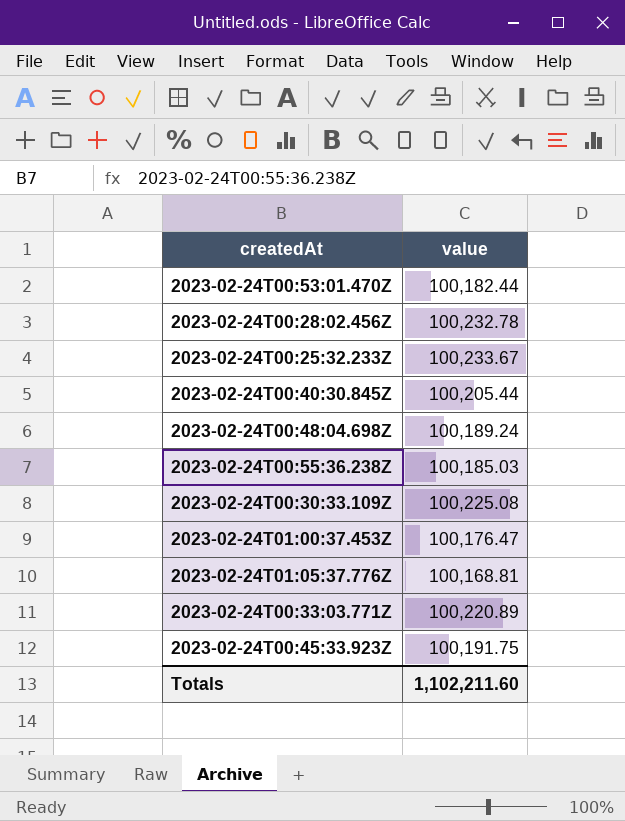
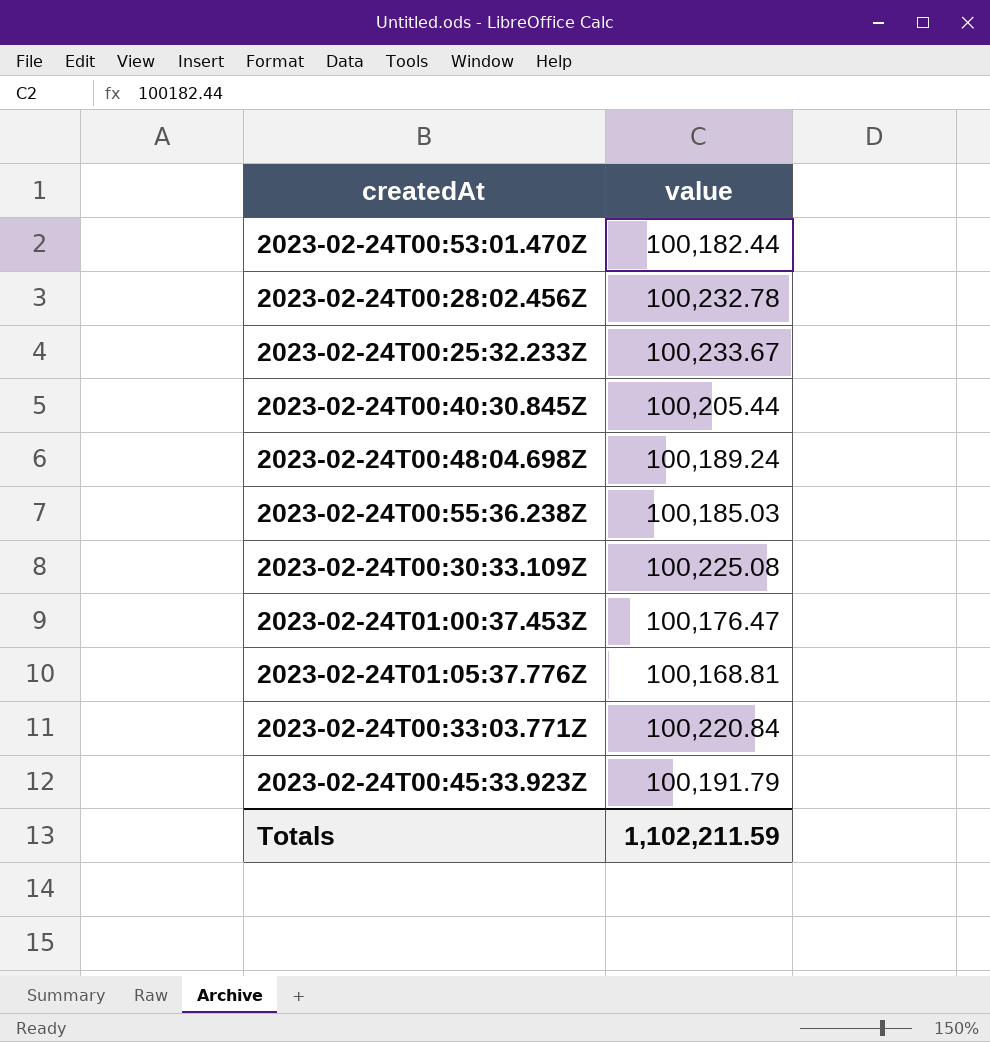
2023-02-24T00:33:03.771Z | value: 100,220.89 -> 100,220.84
2023-02-24T00:45:33.923Z | value: 100,191.75 -> 100,191.79
Totals | value: 1,102,211.60 -> 1,102,211.59

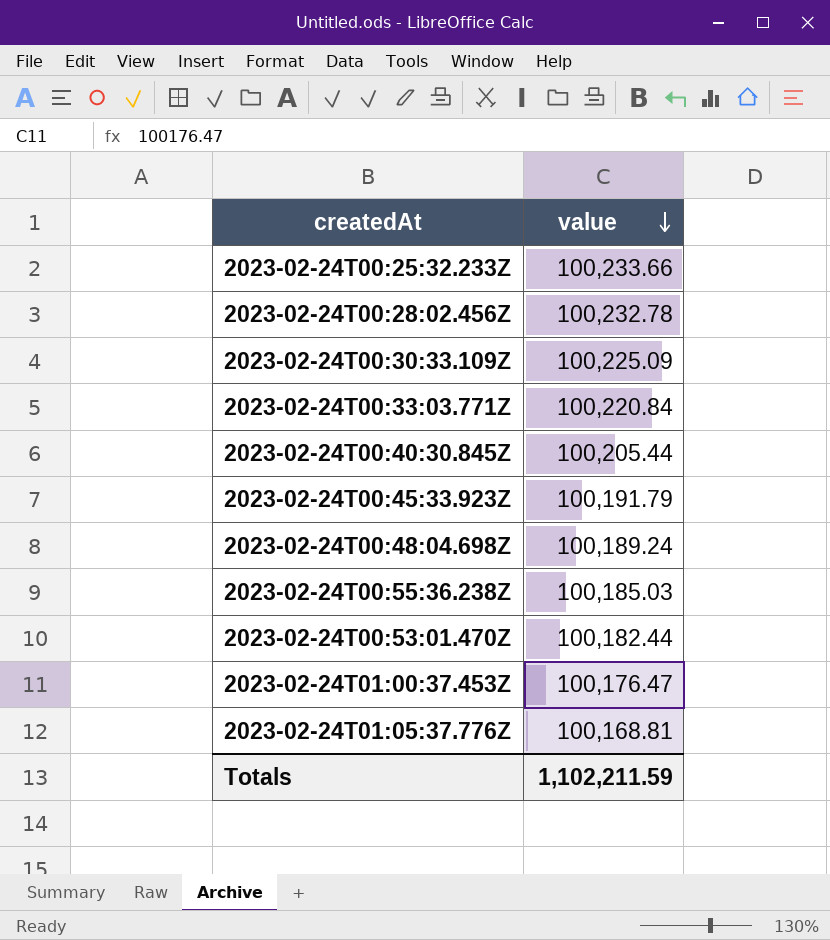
row order: none -> value descending
2023-02-24T00:25:32.233Z | value: 100,233.67 -> 100,233.66
2023-02-24T00:30:33.109Z | value: 100,225.08 -> 100,225.09

